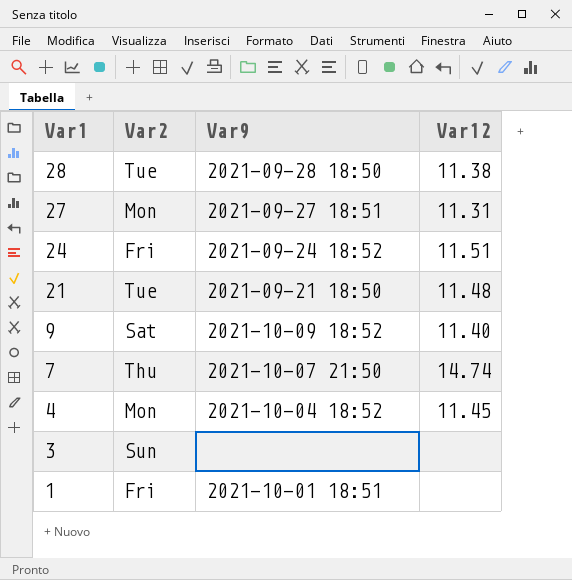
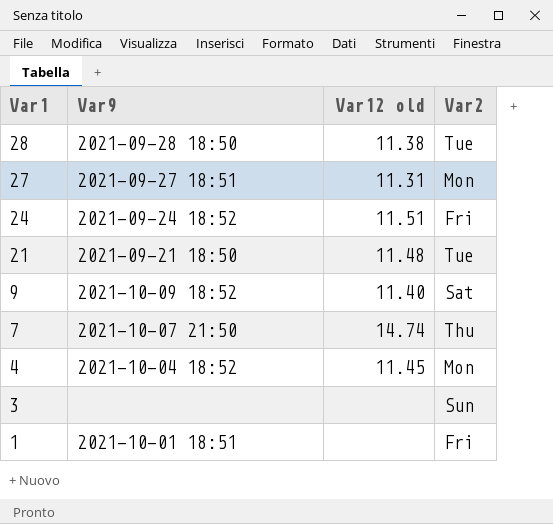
column name: Var12 -> Var12 old
column Var2 | position: 2 -> 4

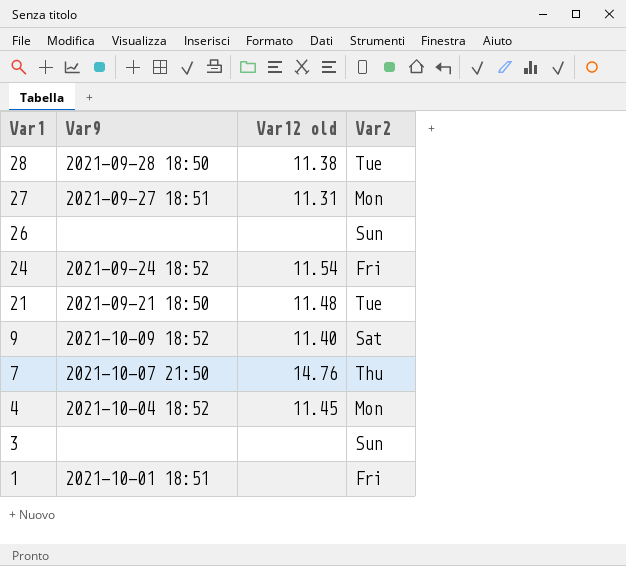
row 26: none -> none | none | Sun
24 | Var12 old: 11.51 -> 11.54
7 | Var12 old: 14.74 -> 14.76

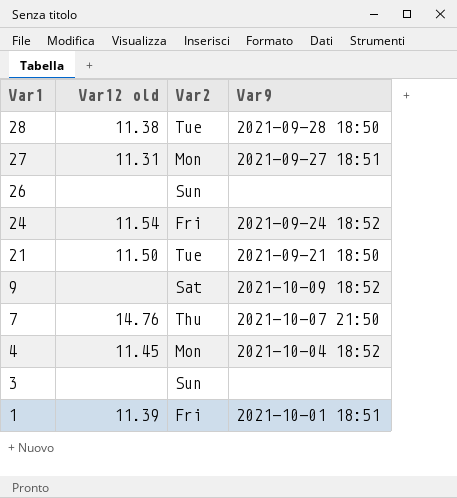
column Var9 | position: 2 -> 4
21 | Var12 old: 11.48 -> 11.50
9 | Var12 old: 11.40 -> none
1 | Var12 old: none -> 11.39

